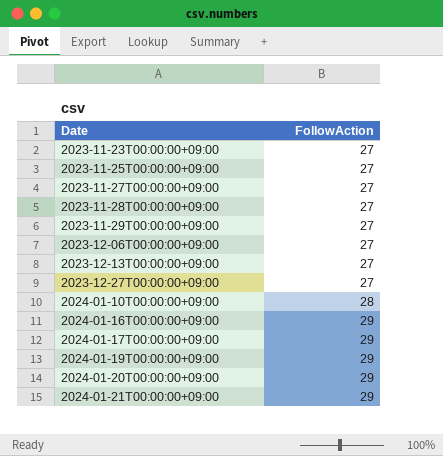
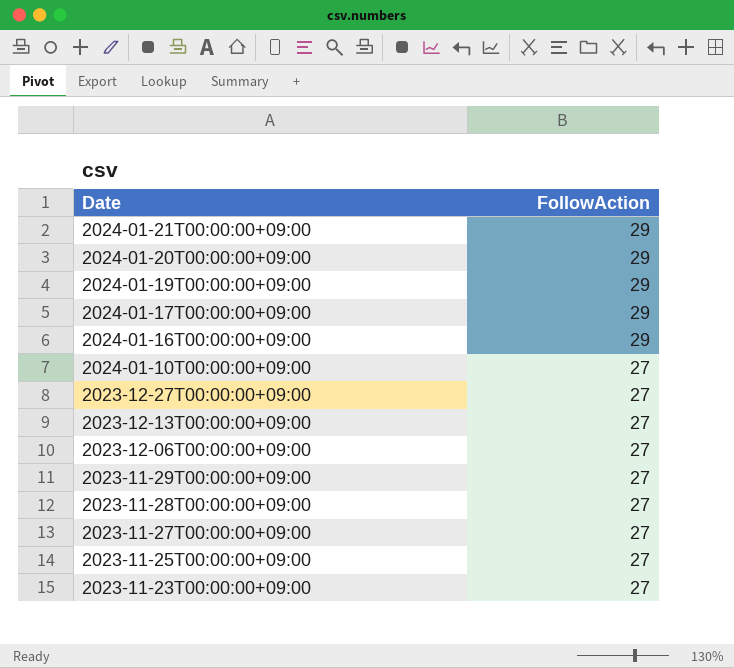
row order: Date ascending -> Date descending
2024-01-10T00:00:00+09:00 | FollowAction: 28 -> 27

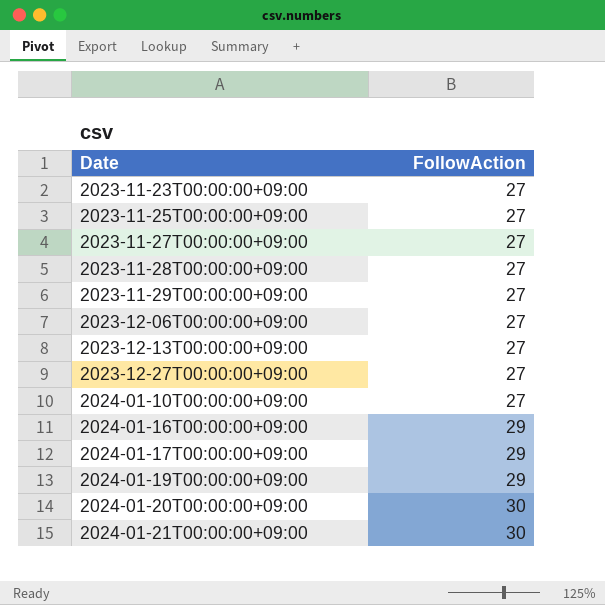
row order: Date descending -> Date ascending
2024-01-20T00:00:00+09:00 | FollowAction: 29 -> 30
2024-01-21T00:00:00+09:00 | FollowAction: 29 -> 30

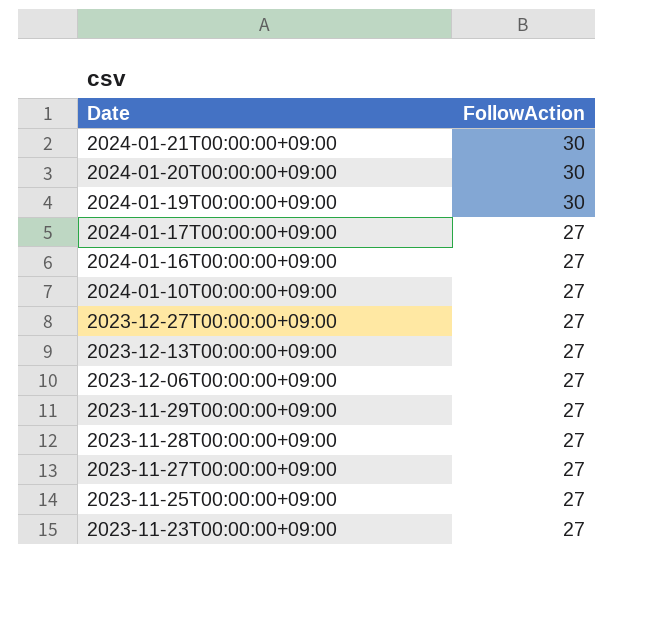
row order: Date ascending -> Date descending
2024-01-19T00:00:00+09:00 | FollowAction: 29 -> 30
2024-01-17T00:00:00+09:00 | FollowAction: 29 -> 27
2024-01-16T00:00:00+09:00 | FollowAction: 29 -> 27

